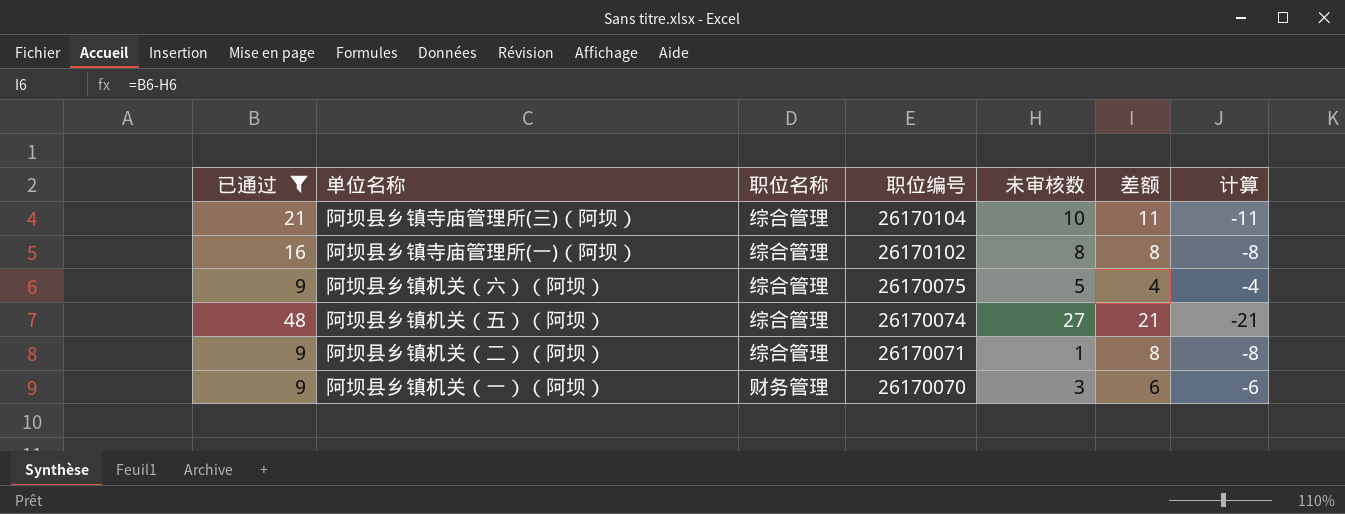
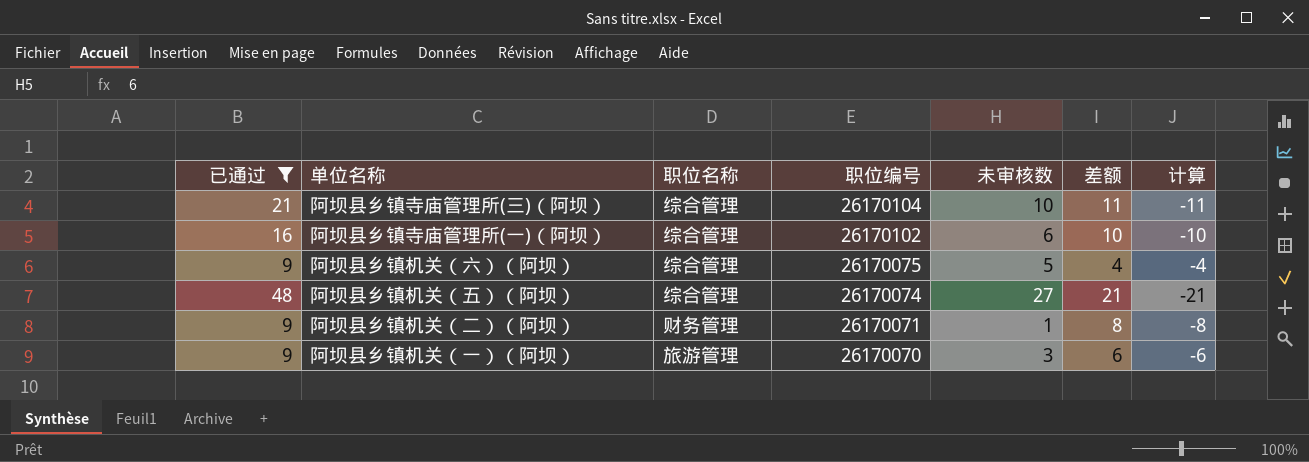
阿坝县乡镇寺庙管理所(一)（阿坝） | 未审核数: 8 -> 6
阿坝县乡镇寺庙管理所(一)（阿坝） | 差额: 8 -> 10
阿坝县乡镇寺庙管理所(一)（阿坝） | 计算: -8 -> -10
阿坝县乡镇机关（二）（阿坝） | 职位名称: 综合管理 -> 财务管理
阿坝县乡镇机关（一）（阿坝） | 职位名称: 财务管理 -> 旅游管理

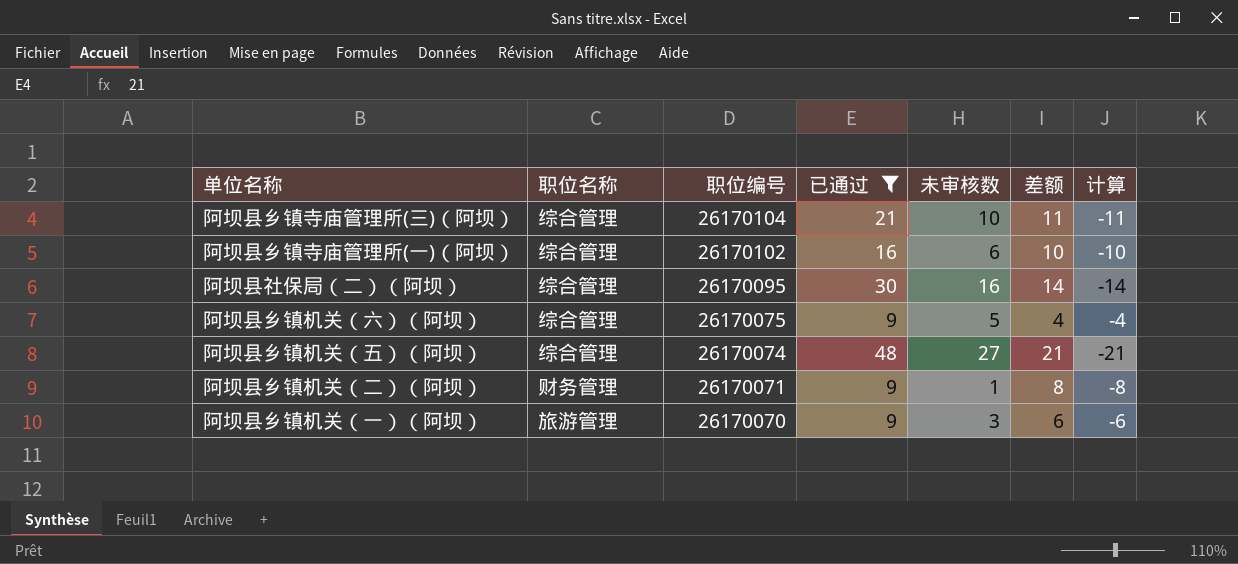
column 已通过 | position: 1 -> 4
row 阿坝县社保局（二）（阿坝）: none -> 综合管理 | 26170095 | 30 | 16 | 14 | -14

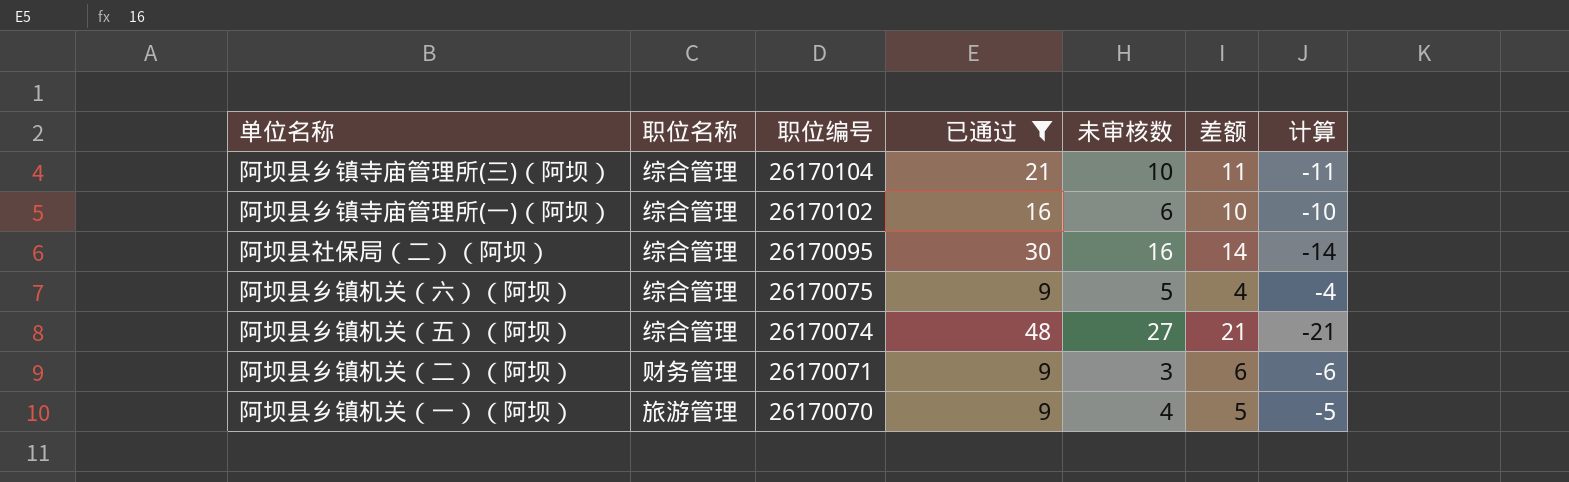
阿坝县乡镇机关（二）（阿坝） | 未审核数: 1 -> 3
阿坝县乡镇机关（二）（阿坝） | 差额: 8 -> 6
阿坝县乡镇机关（二）（阿坝） | 计算: -8 -> -6
阿坝县乡镇机关（一）（阿坝） | 未审核数: 3 -> 4
阿坝县乡镇机关（一）（阿坝） | 差额: 6 -> 5
阿坝县乡镇机关（一）（阿坝） | 计算: -6 -> -5

